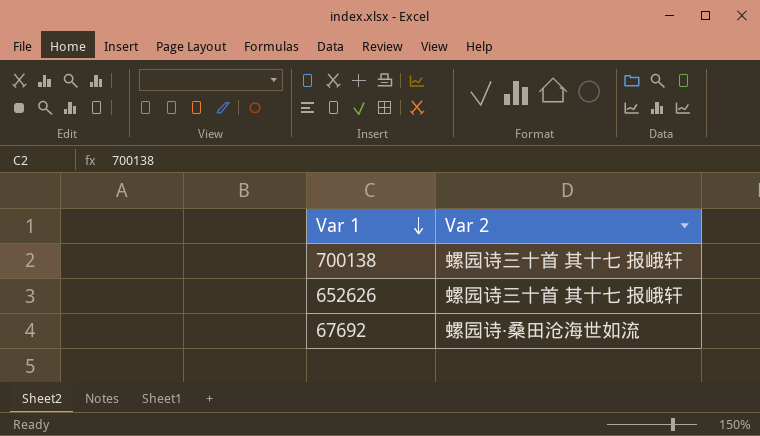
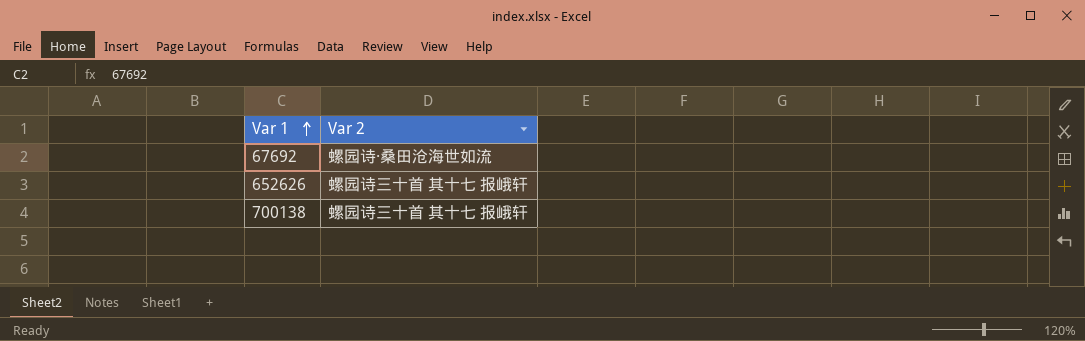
row order: Var 1 descending -> Var 1 ascending

